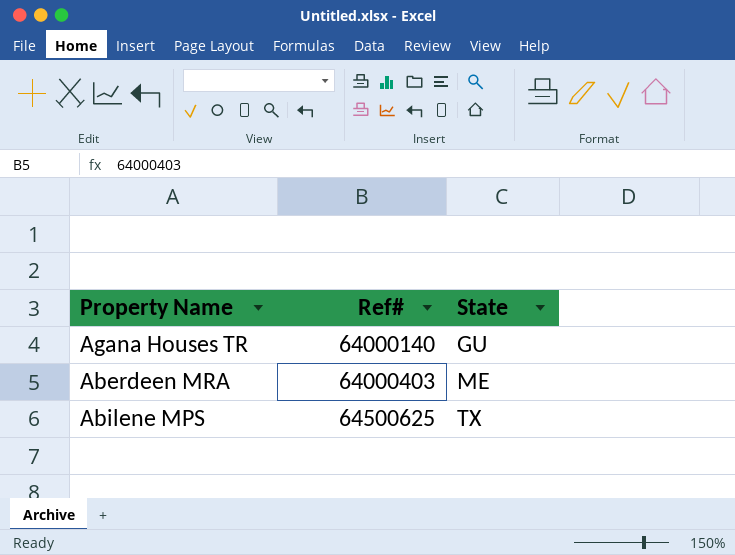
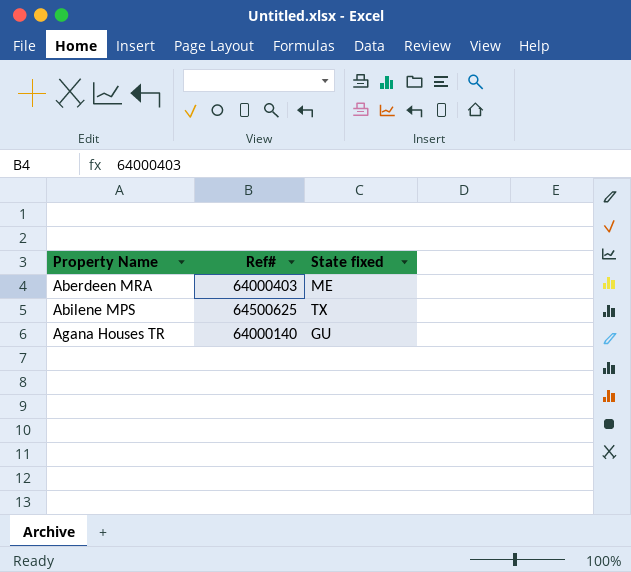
row order: Ref# ascending -> Property Name ascending
column name: State -> State fixed

